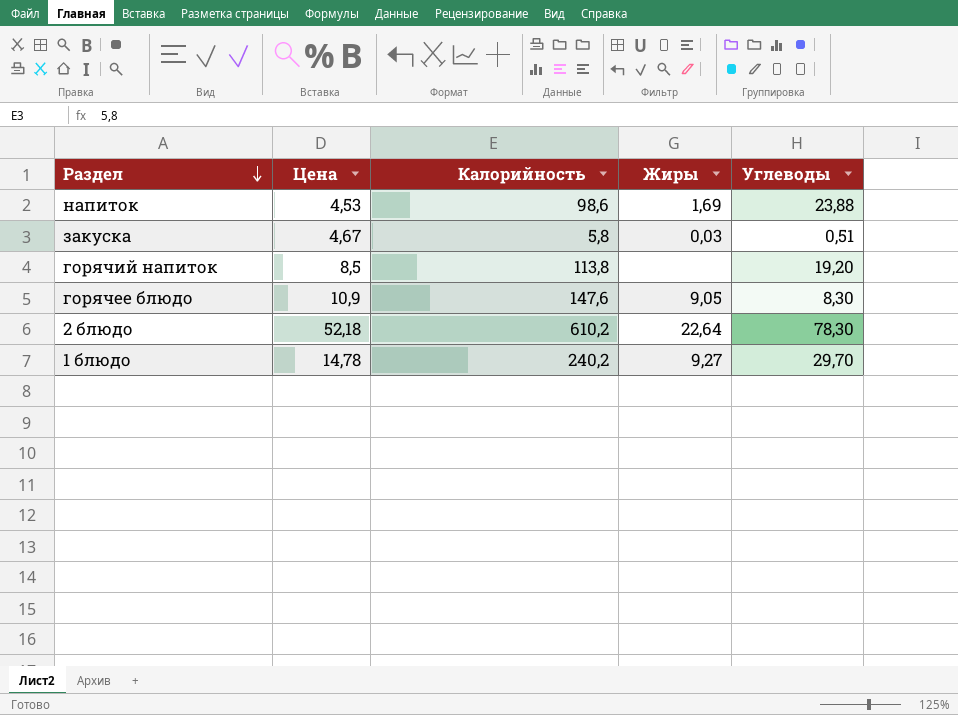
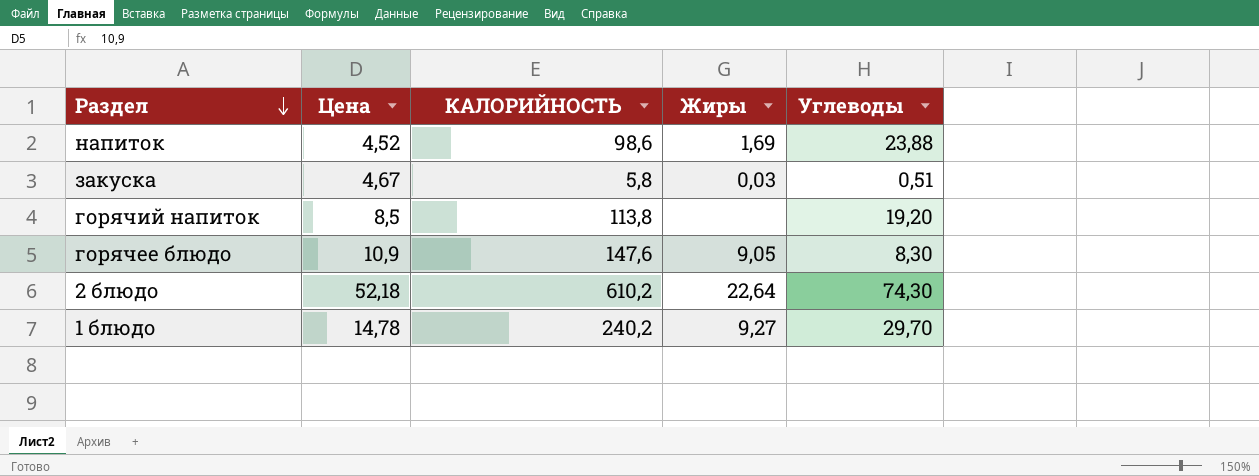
column name: Калорийность -> КАЛОРИЙНОСТЬ
напиток | Цена: 4,53 -> 4,52
2 блюдо | Углеводы: 78,30 -> 74,30

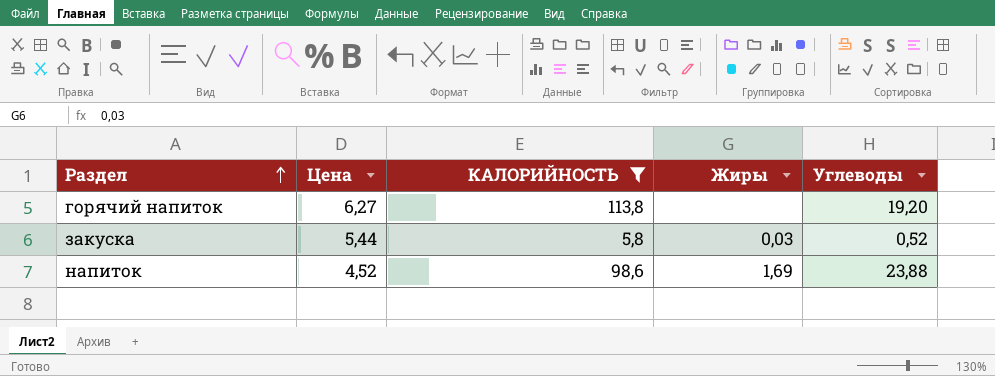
filter: none -> КАЛОРИЙНОСТЬ <= 113,8
row order: Раздел descending -> Раздел ascending
горячий напиток | Цена: 8,5 -> 6,27
закуска | Цена: 4,67 -> 5,44
закуска | Углеводы: 0,51 -> 0,52

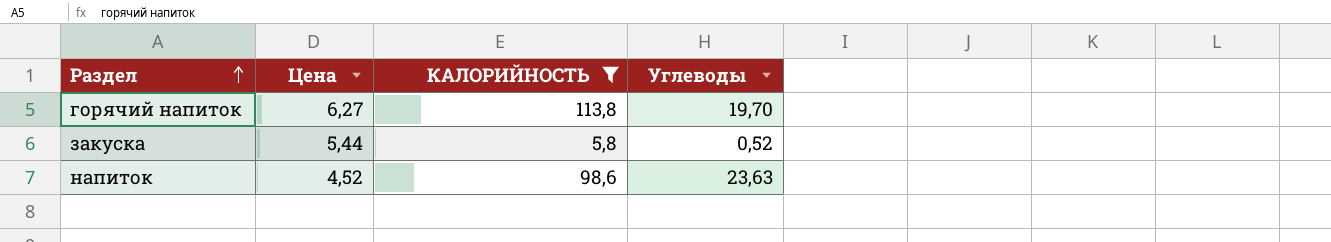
column Жиры | position: 4 -> none
горячий напиток | Углеводы: 19,20 -> 19,70
напиток | Углеводы: 23,88 -> 23,63

